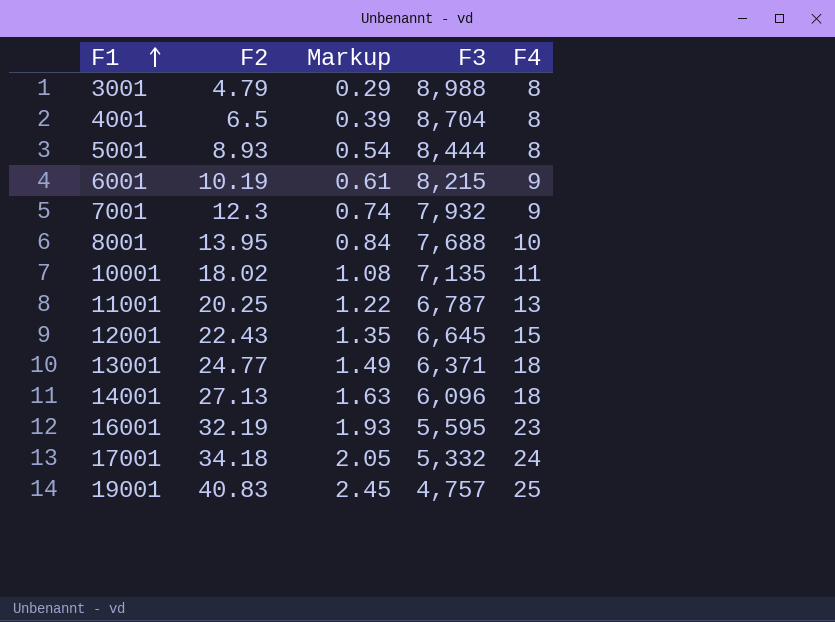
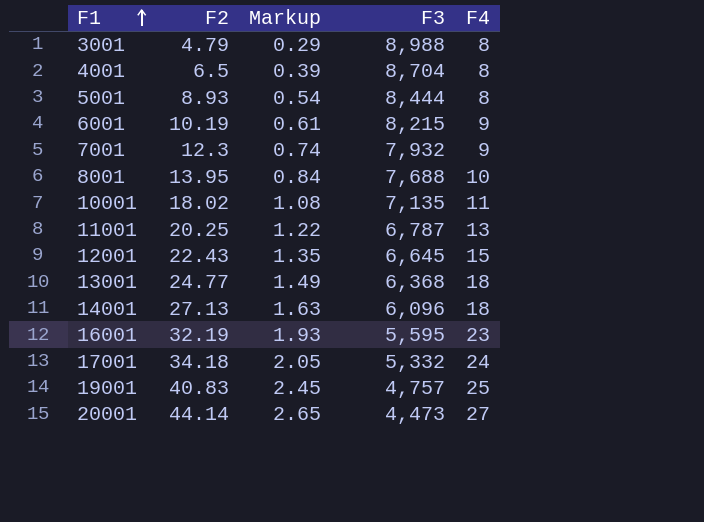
13001 | F3: 6,371 -> 6,368
row 20001: none -> 44.14 | 2.65 | 4,473 | 27

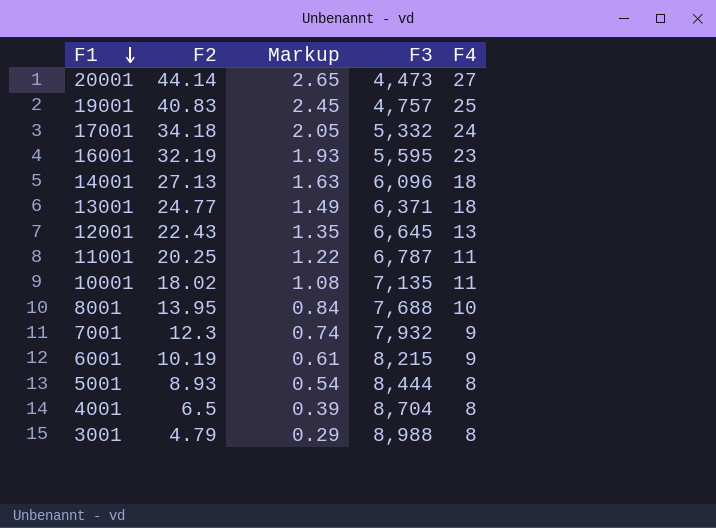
row order: F1 ascending -> F1 descending
13001 | F3: 6,368 -> 6,371
12001 | F4: 15 -> 13
11001 | F4: 13 -> 11

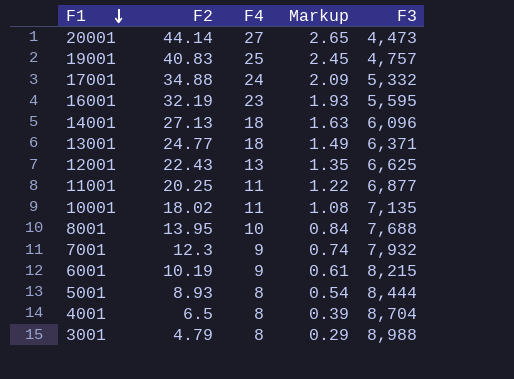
column F4 | position: 5 -> 3
17001 | F2: 34.18 -> 34.88
17001 | Markup: 2.05 -> 2.09
12001 | F3: 6,645 -> 6,625
11001 | F3: 6,787 -> 6,877

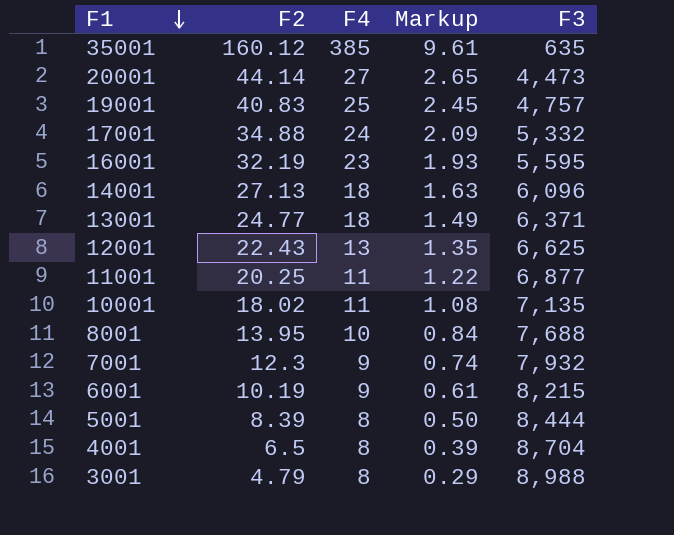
row 35001: none -> 160.12 | 385 | 9.61 | 635
5001 | F2: 8.93 -> 8.39
5001 | Markup: 0.54 -> 0.50

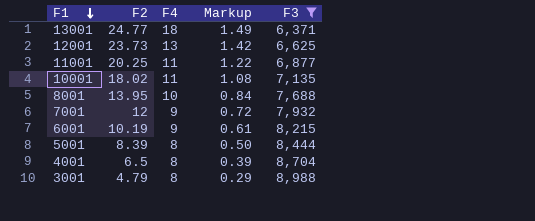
filter: none -> F3 >= 6,371
12001 | F2: 22.43 -> 23.73
12001 | Markup: 1.35 -> 1.42
7001 | F2: 12.3 -> 12
7001 | Markup: 0.74 -> 0.72

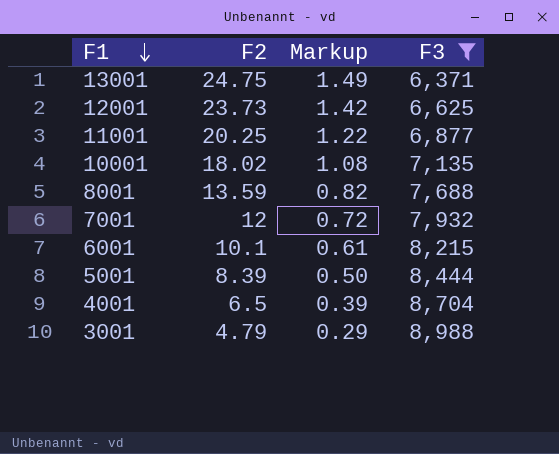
column F4 | position: 3 -> none
13001 | F2: 24.77 -> 24.75
8001 | F2: 13.95 -> 13.59
8001 | Markup: 0.84 -> 0.82
6001 | F2: 10.19 -> 10.1

